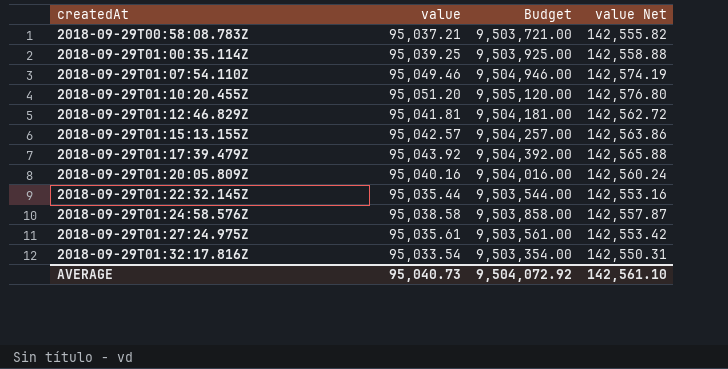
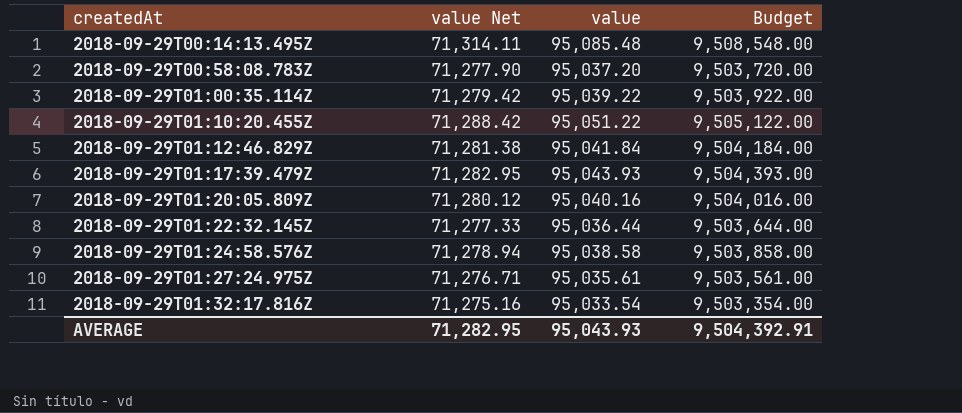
column value Net | formula: [value] * 1.5 -> [value] * 0.75
column value Net | position: 4 -> 2
row 2018-09-29T01:07:54.110Z: 95,049.46 | 9,504,946.00 | 142,574.19 -> none
row 2018-09-29T01:15:13.155Z: 95,042.57 | 9,504,257.00 | 142,563.86 -> none
row 2018-09-29T00:14:13.495Z: none -> 71,314.11 | 95,085.48 | 9,508,548.00
2018-09-29T00:58:08.783Z | value: 95,037.21 -> 95,037.20
2018-09-29T00:58:08.783Z | Budget: 9,503,721.00 -> 9,503,720.00
2018-09-29T01:00:35.114Z | value: 95,039.25 -> 95,039.22
2018-09-29T01:00:35.114Z | Budget: 9,503,925.00 -> 9,503,922.00
2018-09-29T01:10:20.455Z | value: 95,051.20 -> 95,051.22
2018-09-29T01:10:20.455Z | Budget: 9,505,120.00 -> 9,505,122.00
2018-09-29T01:12:46.829Z | value: 95,041.81 -> 95,041.84
2018-09-29T01:12:46.829Z | Budget: 9,504,181.00 -> 9,504,184.00
2018-09-29T01:17:39.479Z | value: 95,043.92 -> 95,043.93
2018-09-29T01:17:39.479Z | Budget: 9,504,392.00 -> 9,504,393.00
2018-09-29T01:22:32.145Z | value: 95,035.44 -> 95,036.44
2018-09-29T01:22:32.145Z | Budget: 9,503,544.00 -> 9,503,644.00
AVERAGE | value Net: 142,561.10 -> 71,282.95
AVERAGE | value: 95,040.73 -> 95,043.93
AVERAGE | Budget: 9,504,072.92 -> 9,504,392.91

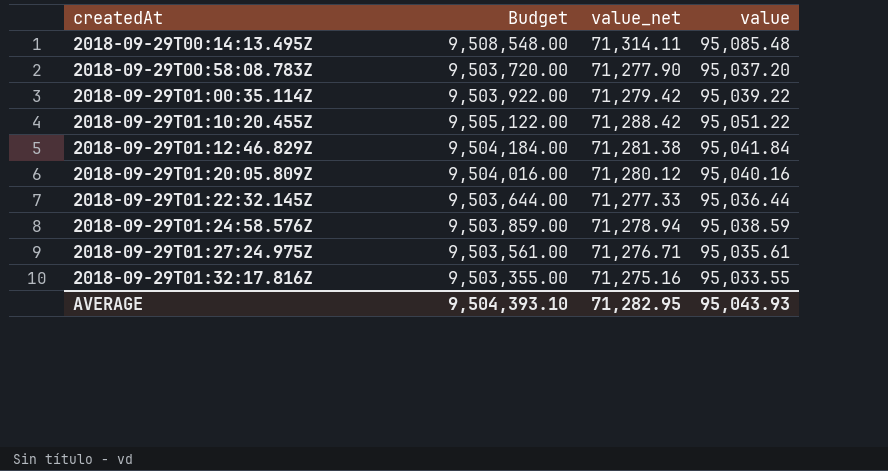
column Budget | position: 4 -> 2
column name: value Net -> value_net
row 2018-09-29T01:17:39.479Z: 71,282.95 | 95,043.93 | 9,504,393.00 -> none
2018-09-29T01:24:58.576Z | Budget: 9,503,858.00 -> 9,503,859.00
2018-09-29T01:24:58.576Z | value: 95,038.58 -> 95,038.59
2018-09-29T01:32:17.816Z | Budget: 9,503,354.00 -> 9,503,355.00
2018-09-29T01:32:17.816Z | value: 95,033.54 -> 95,033.55
AVERAGE | Budget: 9,504,392.91 -> 9,504,393.10

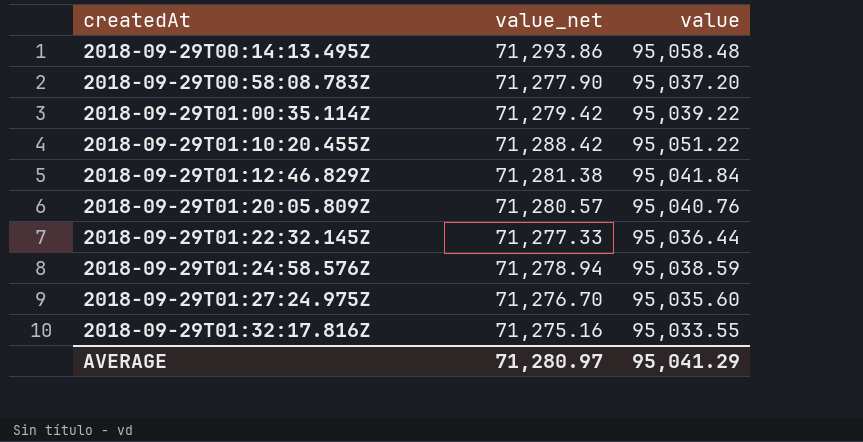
column Budget | formula: [value] * 100 -> none
2018-09-29T00:14:13.495Z | value_net: 71,314.11 -> 71,293.86
2018-09-29T00:14:13.495Z | value: 95,085.48 -> 95,058.48
2018-09-29T01:20:05.809Z | value_net: 71,280.12 -> 71,280.57
2018-09-29T01:20:05.809Z | value: 95,040.16 -> 95,040.76
2018-09-29T01:27:24.975Z | value_net: 71,276.71 -> 71,276.70
2018-09-29T01:27:24.975Z | value: 95,035.61 -> 95,035.60
AVERAGE | value_net: 71,282.95 -> 71,280.97
AVERAGE | value: 95,043.93 -> 95,041.29

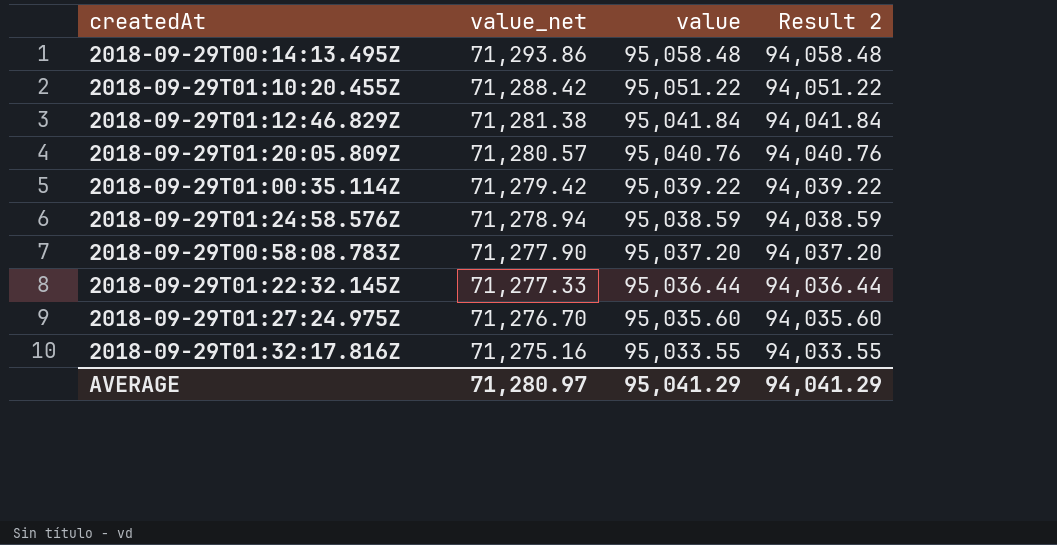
row order: createdAt ascending -> value_net descending
column Result 2 | formula: none -> [value] - 1000

